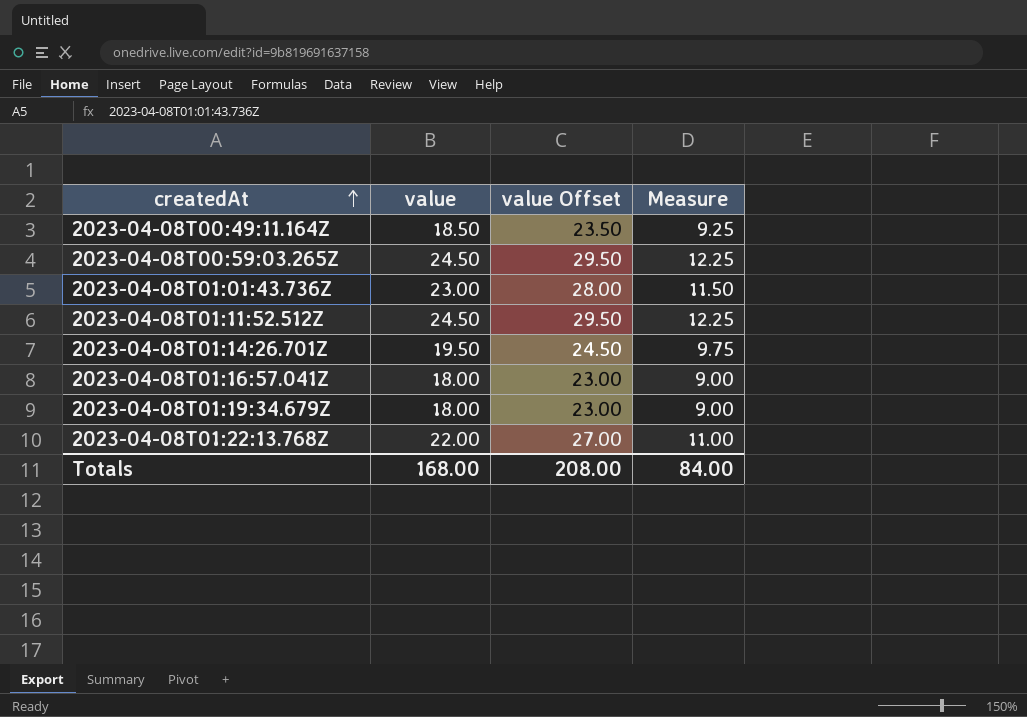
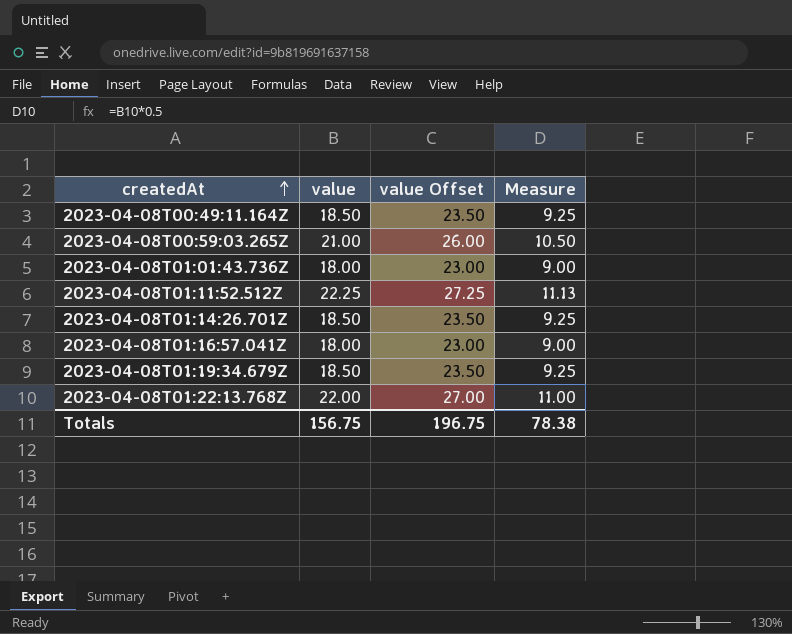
2023-04-08T00:59:03.265Z | value: 24.50 -> 21.00
2023-04-08T00:59:03.265Z | value Offset: 29.50 -> 26.00
2023-04-08T00:59:03.265Z | Measure: 12.25 -> 10.50
2023-04-08T01:01:43.736Z | value: 23.00 -> 18.00
2023-04-08T01:01:43.736Z | value Offset: 28.00 -> 23.00
2023-04-08T01:01:43.736Z | Measure: 11.50 -> 9.00
2023-04-08T01:11:52.512Z | value: 24.50 -> 22.25
2023-04-08T01:11:52.512Z | value Offset: 29.50 -> 27.25
2023-04-08T01:11:52.512Z | Measure: 12.25 -> 11.13
2023-04-08T01:14:26.701Z | value: 19.50 -> 18.50
2023-04-08T01:14:26.701Z | value Offset: 24.50 -> 23.50
2023-04-08T01:14:26.701Z | Measure: 9.75 -> 9.25
2023-04-08T01:19:34.679Z | value: 18.00 -> 18.50
2023-04-08T01:19:34.679Z | value Offset: 23.00 -> 23.50
2023-04-08T01:19:34.679Z | Measure: 9.00 -> 9.25
Totals | value: 168.00 -> 156.75
Totals | value Offset: 208.00 -> 196.75
Totals | Measure: 84.00 -> 78.38

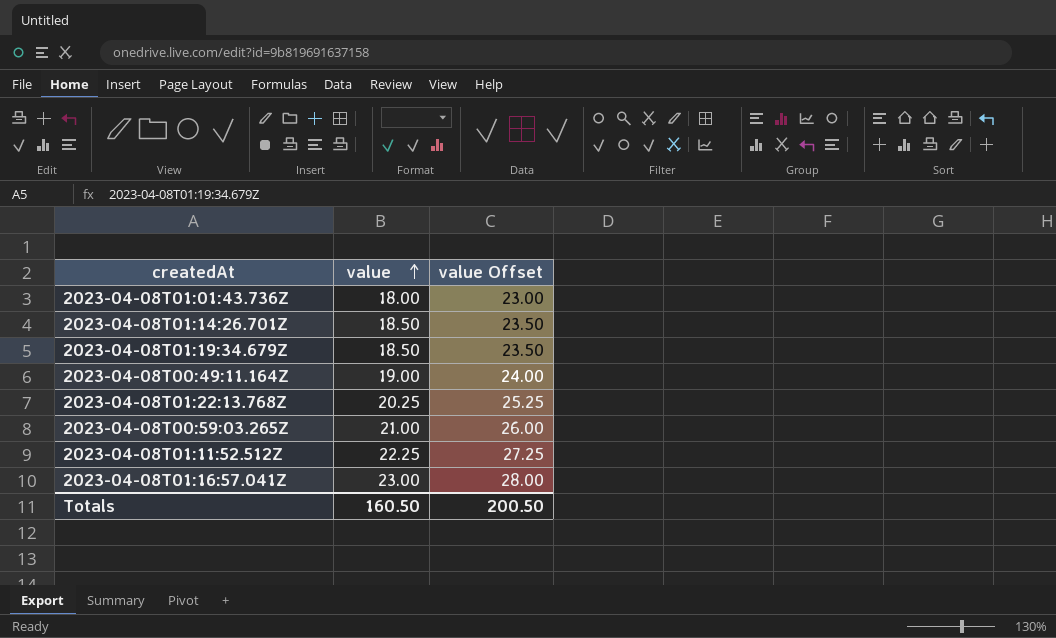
row order: createdAt ascending -> value ascending
column Measure | formula: [value] * 0.5 -> none
2023-04-08T00:49:11.164Z | value: 18.50 -> 19.00
2023-04-08T00:49:11.164Z | value Offset: 23.50 -> 24.00
2023-04-08T01:22:13.768Z | value: 22.00 -> 20.25
2023-04-08T01:22:13.768Z | value Offset: 27.00 -> 25.25
2023-04-08T01:16:57.041Z | value: 18.00 -> 23.00
2023-04-08T01:16:57.041Z | value Offset: 23.00 -> 28.00
Totals | value: 156.75 -> 160.50
Totals | value Offset: 196.75 -> 200.50

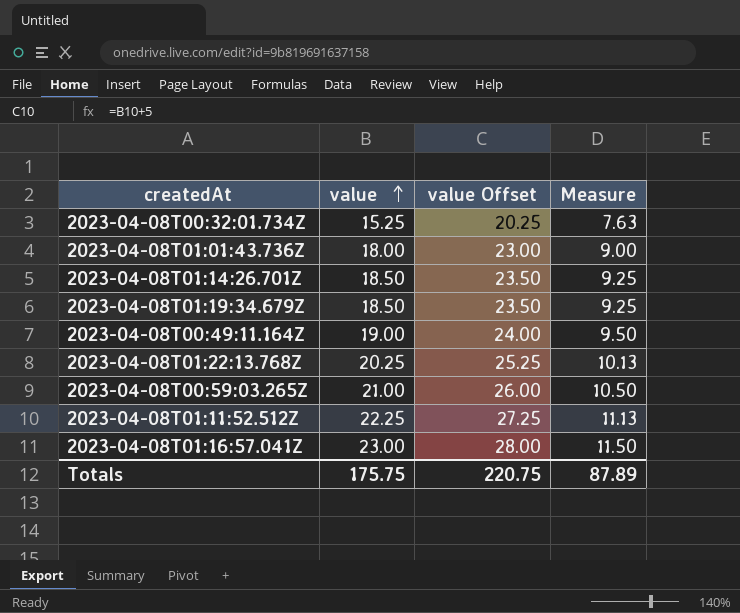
column Measure | formula: none -> [value] * 0.5
row 2023-04-08T00:32:01.734Z: none -> 15.25 | 20.25 | 7.63
Totals | value: 160.50 -> 175.75
Totals | value Offset: 200.50 -> 220.75

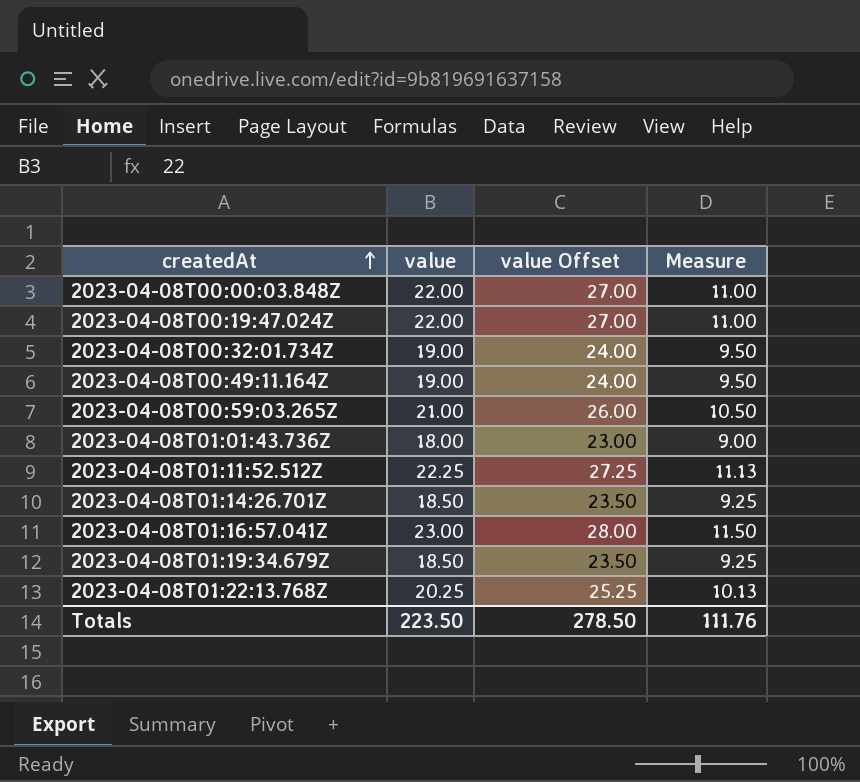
row order: value ascending -> createdAt ascending
row 2023-04-08T00:00:03.848Z: none -> 22.00 | 27.00 | 11.00
row 2023-04-08T00:19:47.024Z: none -> 22.00 | 27.00 | 11.00
2023-04-08T00:32:01.734Z | value: 15.25 -> 19.00
2023-04-08T00:32:01.734Z | value Offset: 20.25 -> 24.00
2023-04-08T00:32:01.734Z | Measure: 7.63 -> 9.50
Totals | value: 175.75 -> 223.50
Totals | value Offset: 220.75 -> 278.50
Totals | Measure: 87.89 -> 111.76

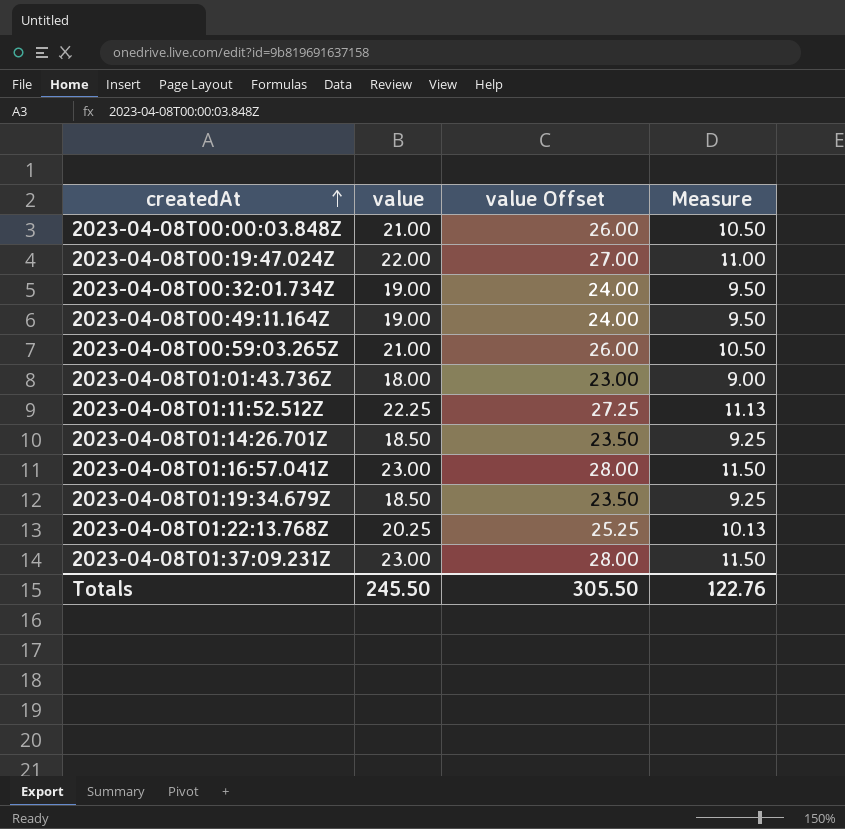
2023-04-08T00:00:03.848Z | value: 22.00 -> 21.00
2023-04-08T00:00:03.848Z | value Offset: 27.00 -> 26.00
2023-04-08T00:00:03.848Z | Measure: 11.00 -> 10.50
row 2023-04-08T01:37:09.231Z: none -> 23.00 | 28.00 | 11.50
Totals | value: 223.50 -> 245.50
Totals | value Offset: 278.50 -> 305.50
Totals | Measure: 111.76 -> 122.76

